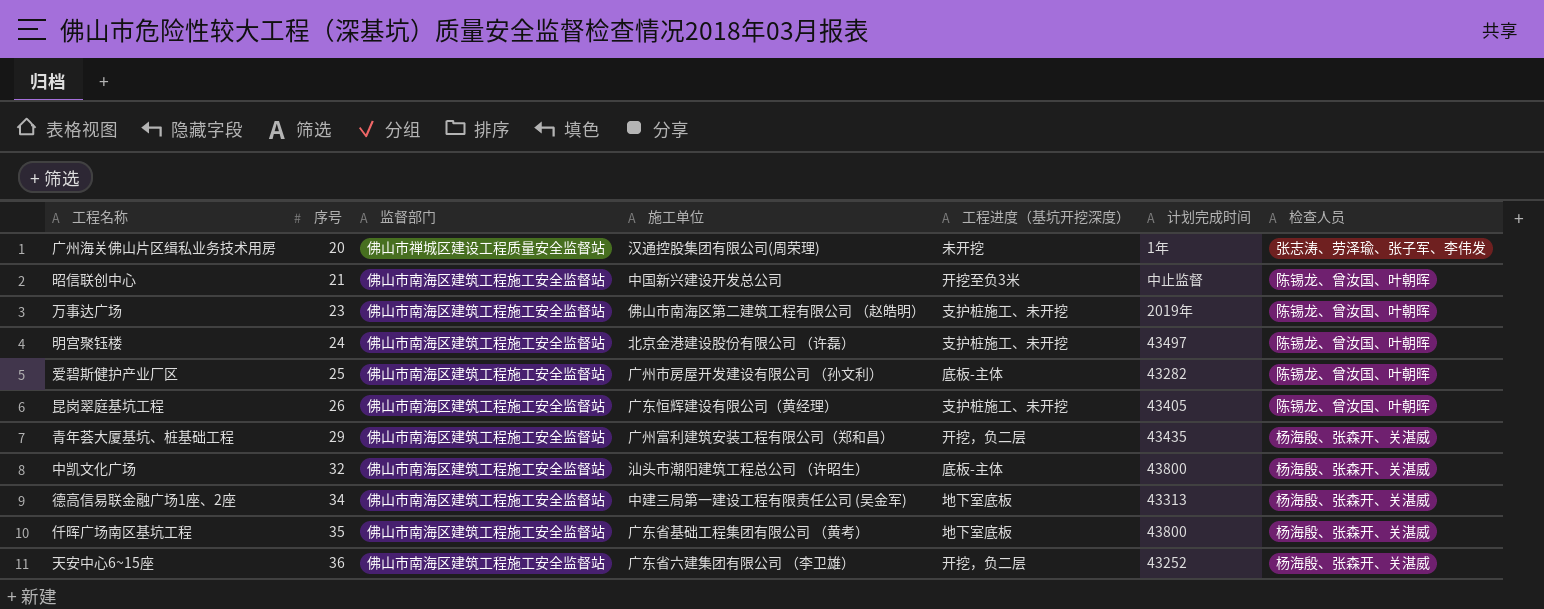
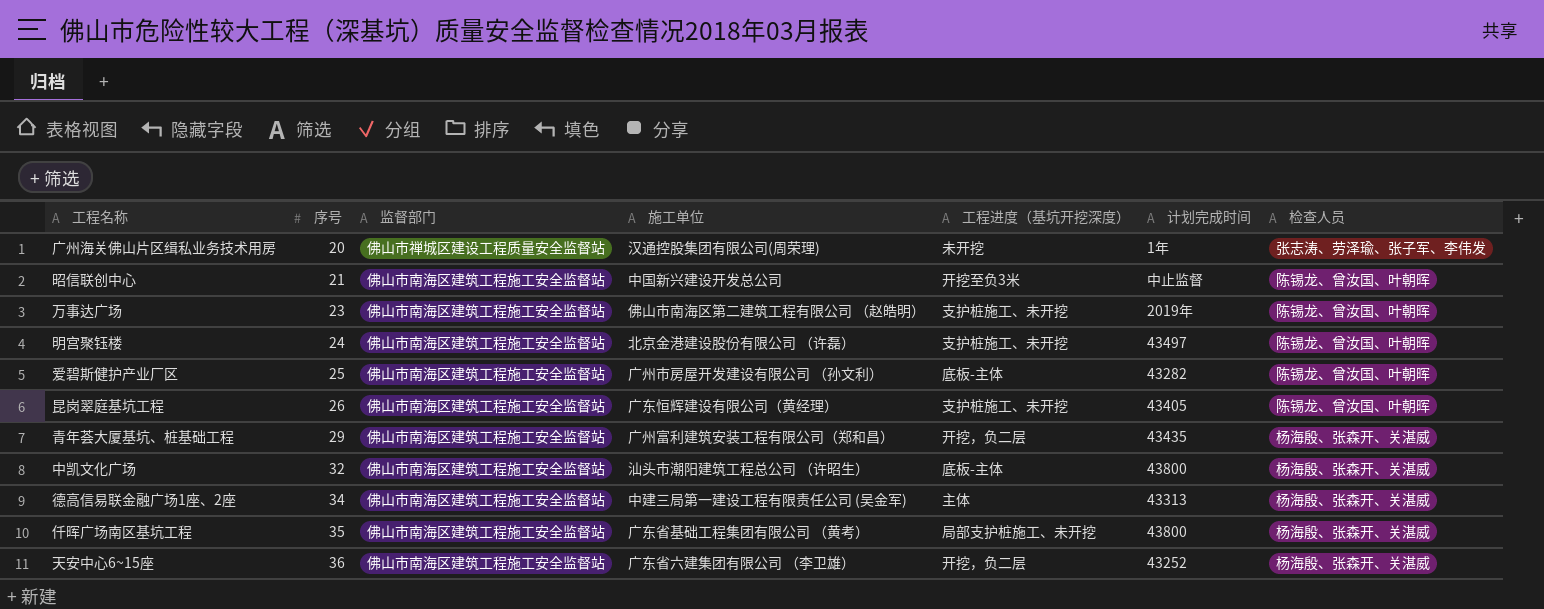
德高信易联金融广场1座、2座 | 工程进度（基坑开挖深度）: 地下室底板 -> 主体
仟晖广场南区基坑工程 | 工程进度（基坑开挖深度）: 地下室底板 -> 局部支护桩施工、未开挖

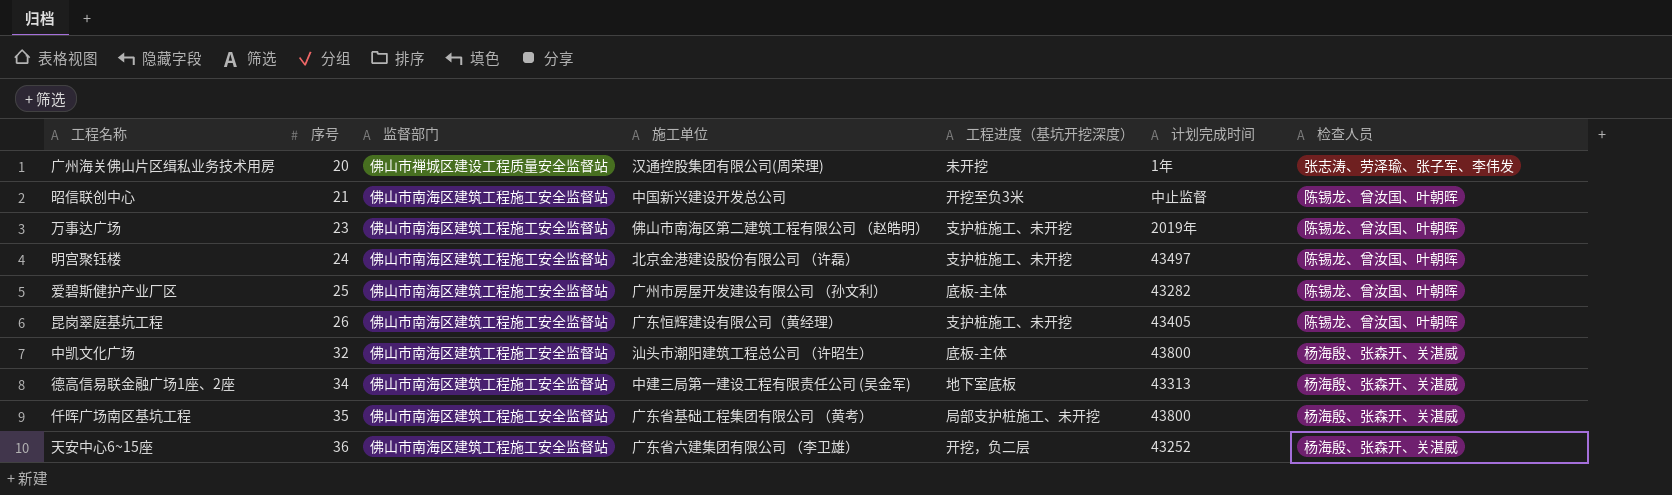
row 青年荟大厦基坑、桩基础工程: 29 | 佛山市南海区建筑工程施工安全监督站 | 广州富利建筑安装工程有限公司（郑和昌） | 开挖，负二层 | 43435 | 杨海殷、张森开、关湛威 -> none
德高信易联金融广场1座、2座 | 工程进度（基坑开挖深度）: 主体 -> 地下室底板

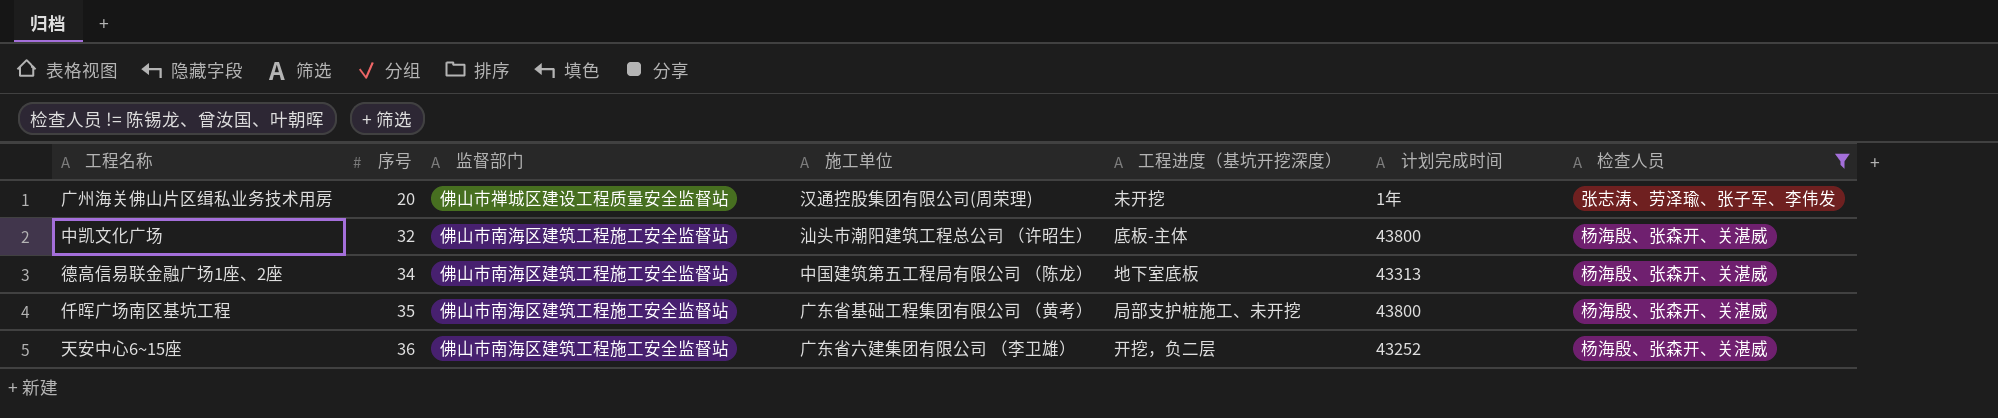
filter: none -> 检查人员 != 陈锡龙、曾汝国、叶朝晖
德高信易联金融广场1座、2座 | 施工单位: 中建三局第一建设工程有限责任公司 (吴金军) -> 中国建筑第五工程局有限公司 （陈龙）

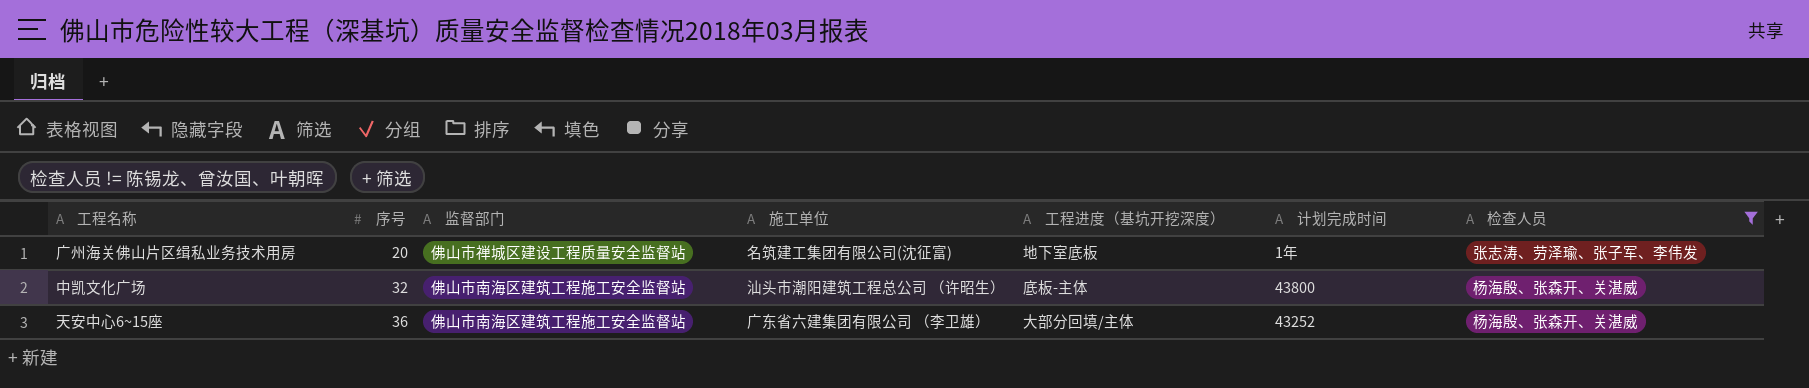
row 德高信易联金融广场1座、2座: 34 | 佛山市南海区建筑工程施工安全监督站 | 中国建筑第五工程局有限公司 （陈龙） | 地下室底板 | 43313 | 杨海殷、张森开、关湛威 -> none
row 仟晖广场南区基坑工程: 35 | 佛山市南海区建筑工程施工安全监督站 | 广东省基础工程集团有限公司 （黄考） | 局部支护桩施工、未开挖 | 43800 | 杨海殷、张森开、关湛威 -> none
广州海关佛山片区缉私业务技术用房 | 施工单位: 汉通控股集团有限公司(周荣理) -> 名筑建工集团有限公司(沈征富)
广州海关佛山片区缉私业务技术用房 | 工程进度（基坑开挖深度）: 未开挖 -> 地下室底板
天安中心6~15座 | 工程进度（基坑开挖深度）: 开挖，负二层 -> 大部分回填/主体

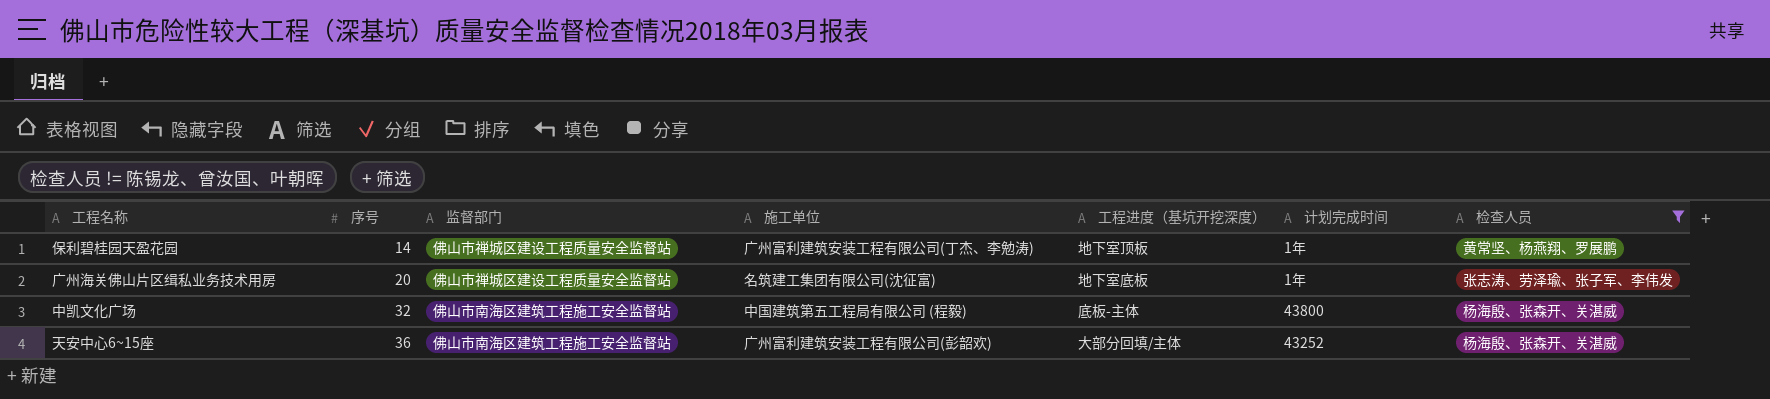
row 保利碧桂园天盈花园: none -> 14 | 佛山市禅城区建设工程质量安全监督站 | 广州富利建筑安装工程有限公司(丁杰、李勉涛) | 地下室顶板 | 1年 | 黄常坚、杨燕翔、罗展鹏
中凯文化广场 | 施工单位: 汕头市潮阳建筑工程总公司 （许昭生） -> 中国建筑第五工程局有限公司 (程毅)
天安中心6~15座 | 施工单位: 广东省六建集团有限公司 （李卫雄） -> 广州富利建筑安装工程有限公司(彭韶欢)

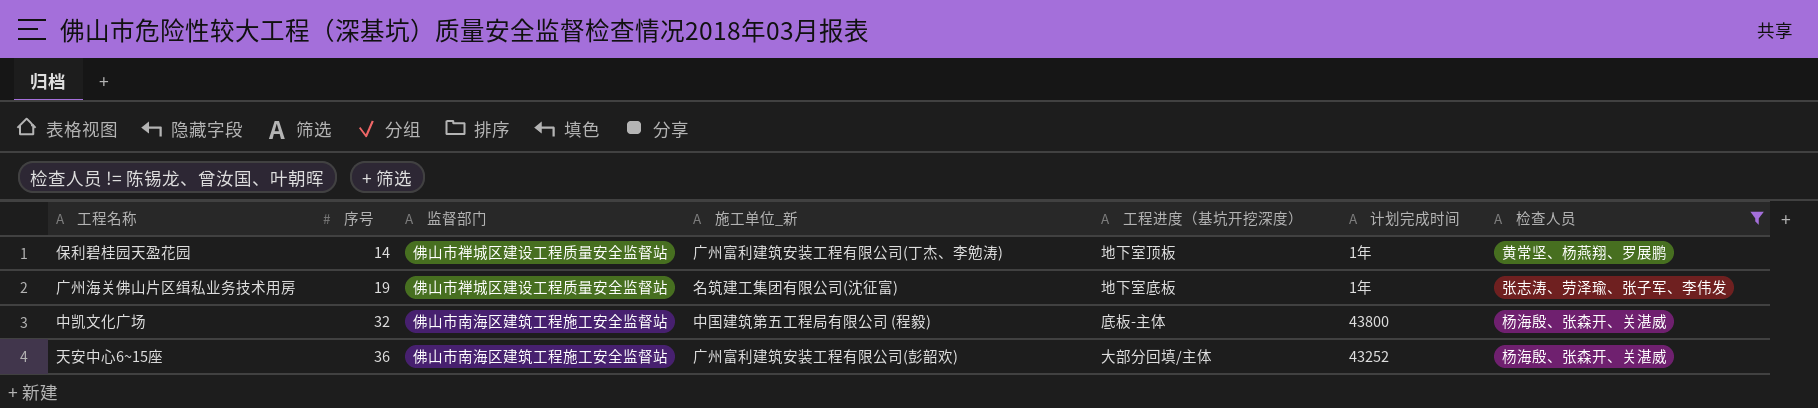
column name: 施工单位 -> 施工单位_新
广州海关佛山片区缉私业务技术用房 | 序号: 20 -> 19

